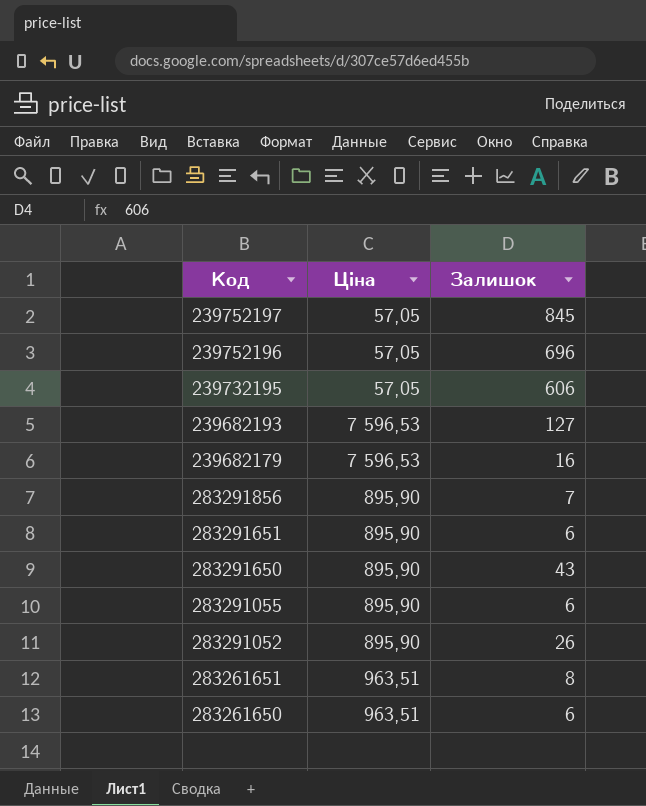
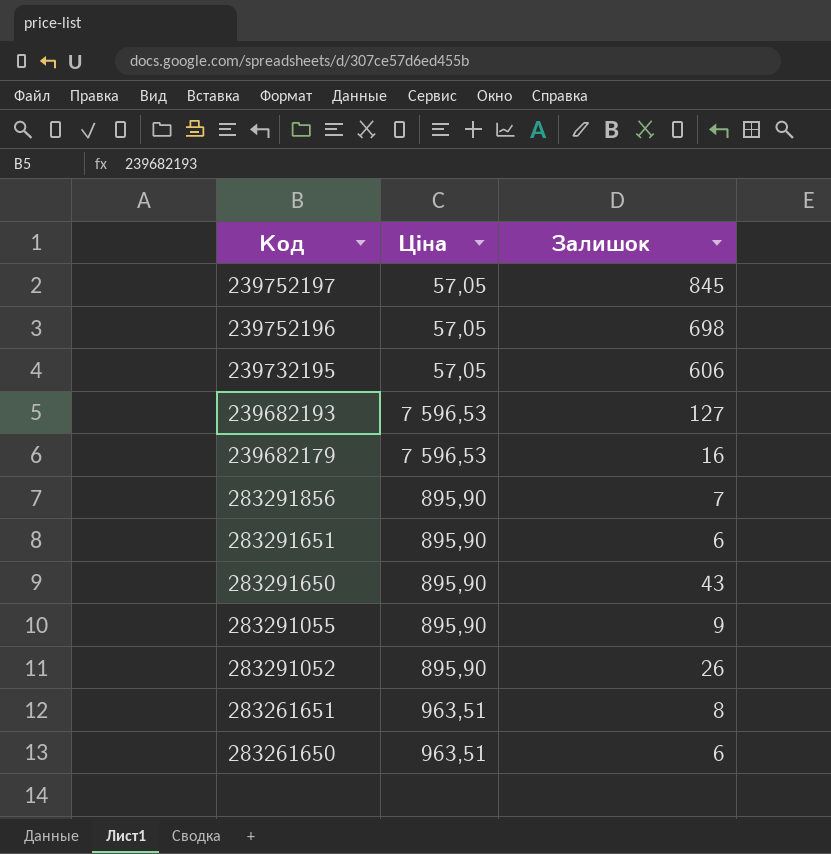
239752196 | Залишок: 696 -> 698
283291055 | Залишок: 6 -> 9

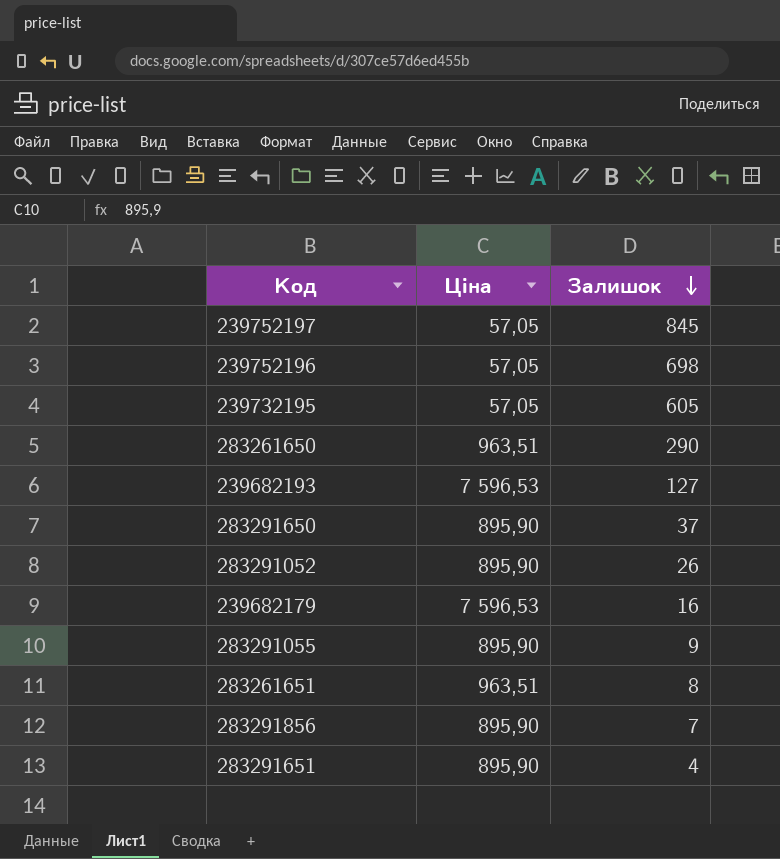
row order: none -> Залишок descending
239732195 | Залишок: 606 -> 605
283261650 | Залишок: 6 -> 290
283291650 | Залишок: 43 -> 37
283291651 | Залишок: 6 -> 4

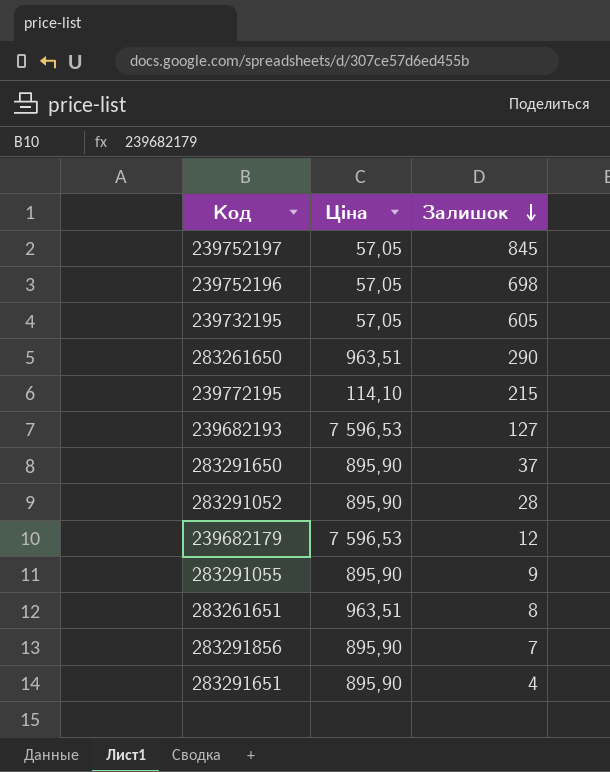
row 239772195: none -> 114,10 | 215
283291052 | Залишок: 26 -> 28
239682179 | Залишок: 16 -> 12

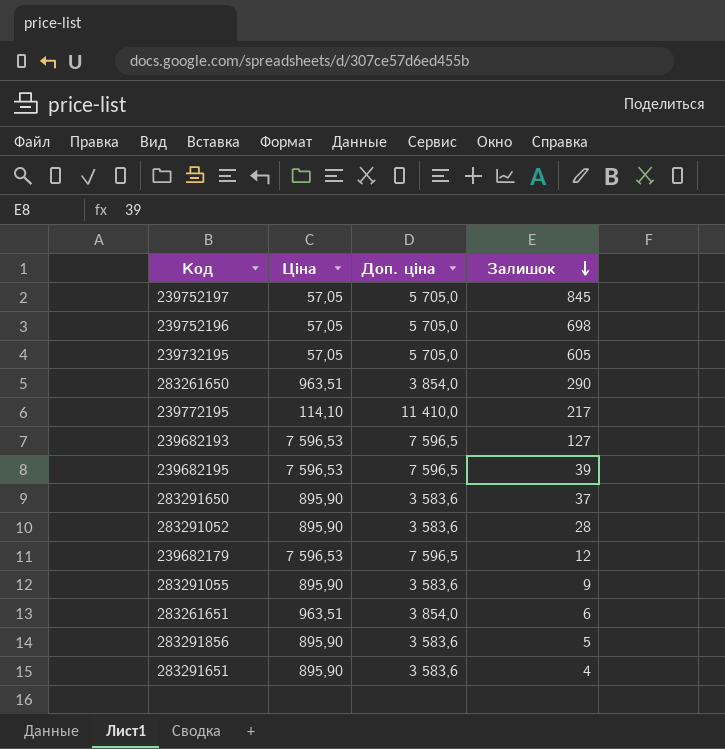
column Доп. ціна | position: none -> 3
239772195 | Залишок: 215 -> 217
row 239682195: none -> 7 596,53 | 7 596,5 | 39
283261651 | Залишок: 8 -> 6
283291856 | Залишок: 7 -> 5

